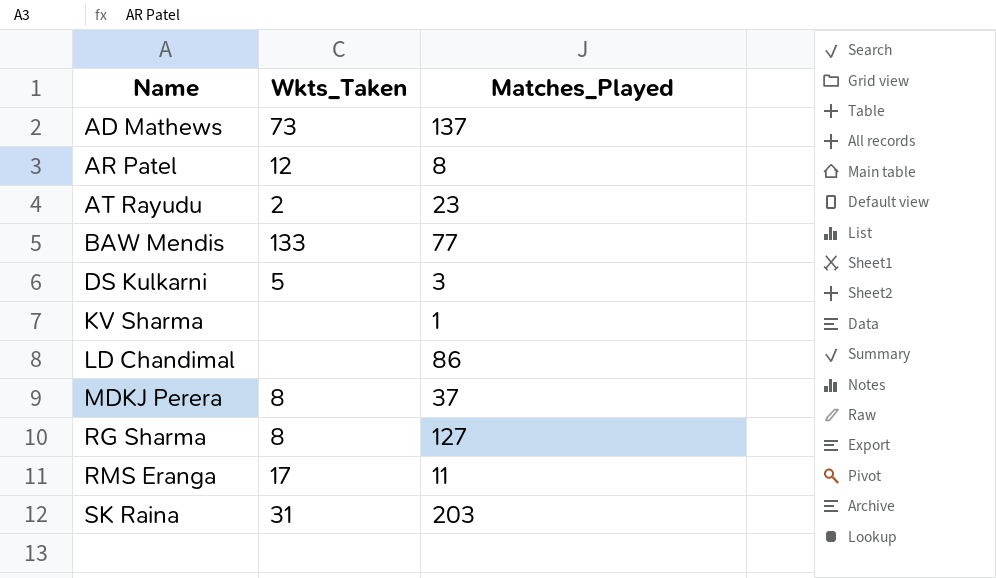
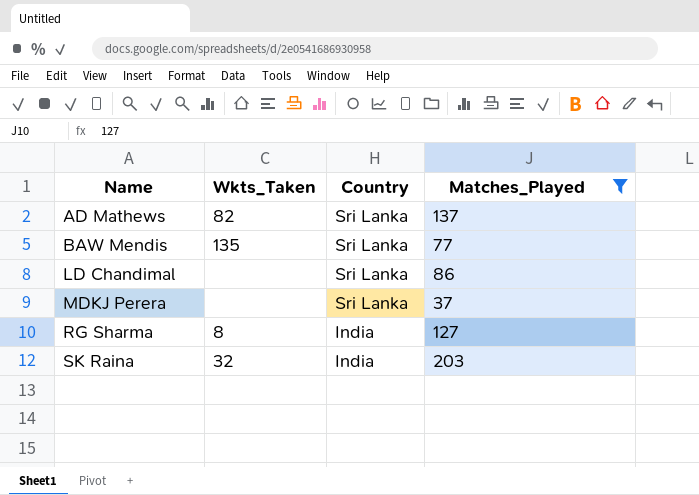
filter: none -> Matches_Played >= 37
column Country | position: none -> 3
AD Mathews | Wkts_Taken: 73 -> 82
BAW Mendis | Wkts_Taken: 133 -> 135
MDKJ Perera | Wkts_Taken: 8 -> none
SK Raina | Wkts_Taken: 31 -> 32

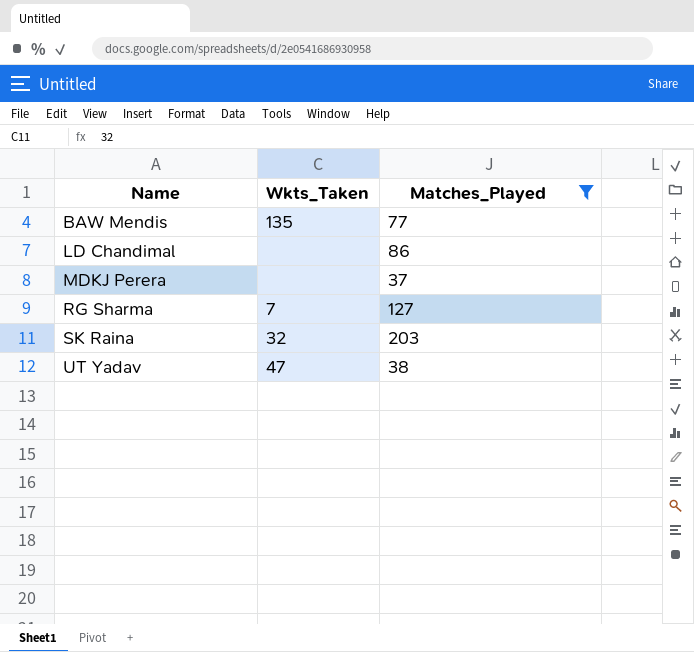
column Country | position: 3 -> none
row AD Mathews: 82 | Sri Lanka | 137 -> none
RG Sharma | Wkts_Taken: 8 -> 7
row UT Yadav: none -> 47 | 38

